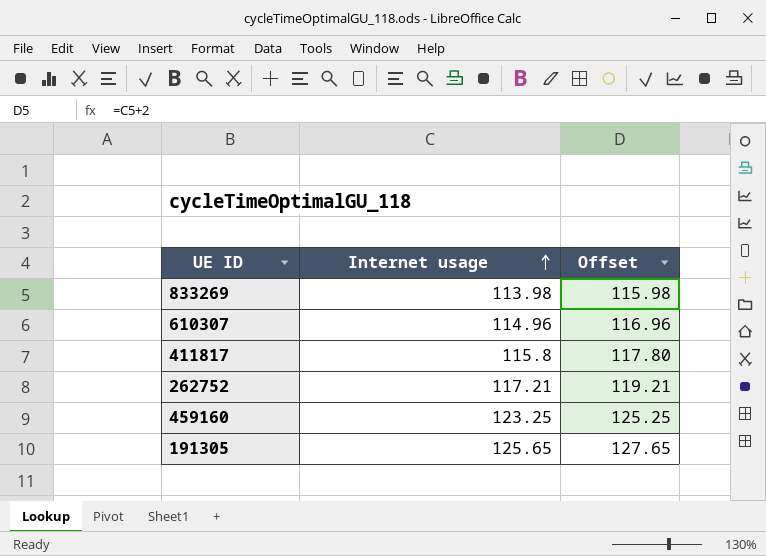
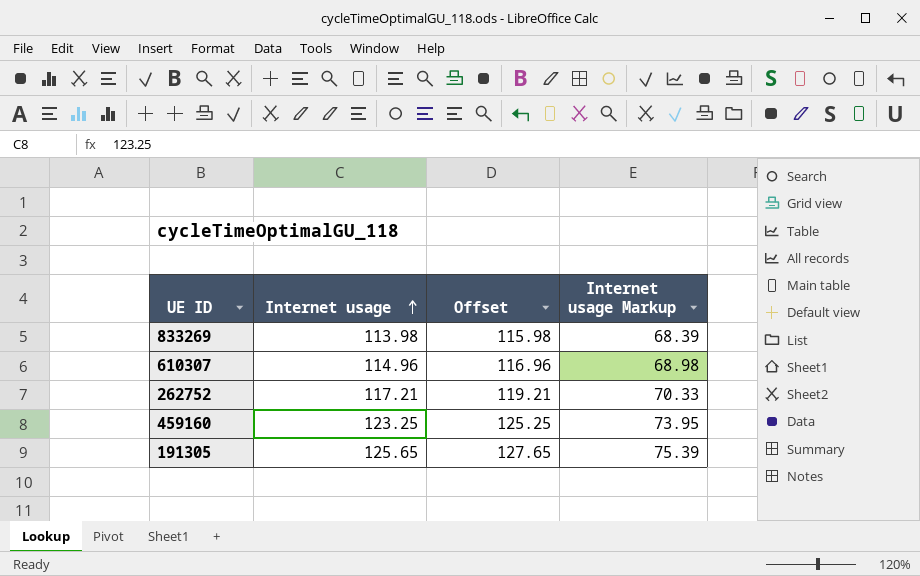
column Internet usage Markup | formula: none -> [Internet usage] * 0.6
row 411817: 115.8 | 117.80 -> none

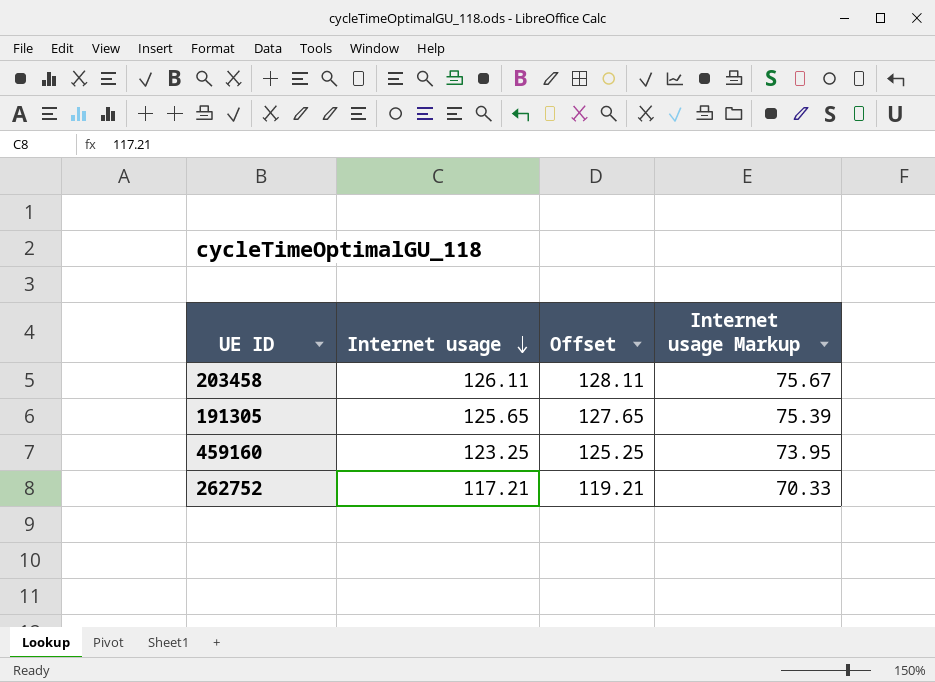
row order: Internet usage ascending -> Internet usage descending
row 833269: 113.98 | 115.98 | 68.39 -> none
row 610307: 114.96 | 116.96 | 68.98 -> none
row 203458: none -> 126.11 | 128.11 | 75.67

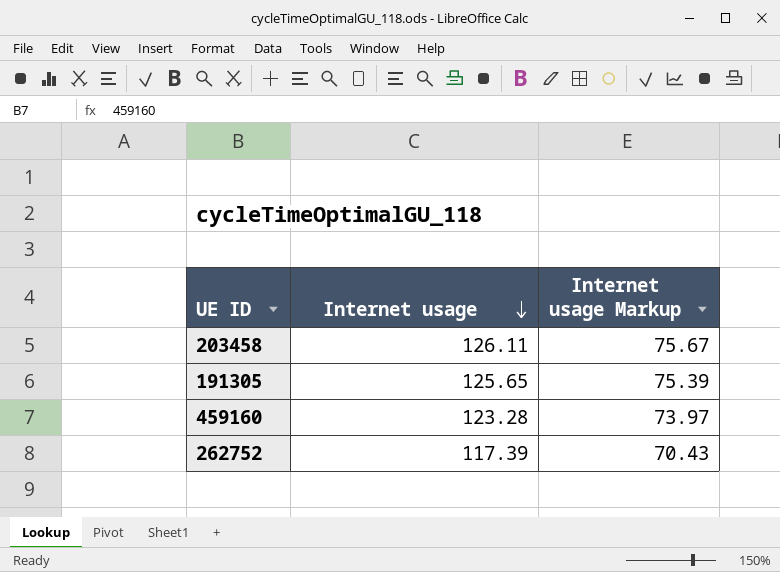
column Offset | formula: [Internet usage] + 2 -> none
459160 | Internet usage: 123.25 -> 123.28
459160 | Internet usage Markup: 73.95 -> 73.97
262752 | Internet usage: 117.21 -> 117.39
262752 | Internet usage Markup: 70.33 -> 70.43

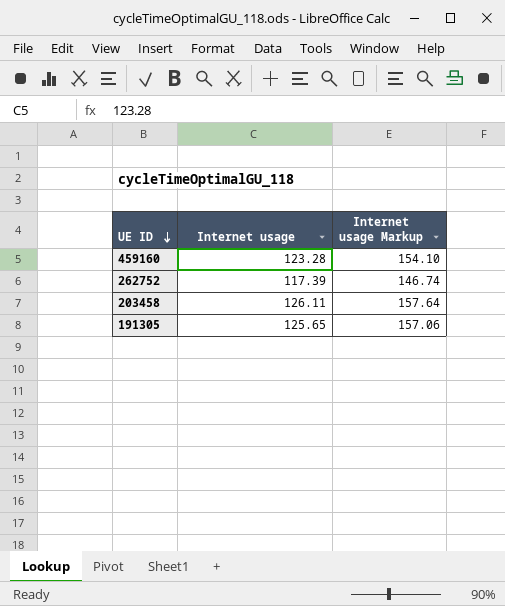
row order: Internet usage descending -> UE ID descending
column Internet usage Markup | formula: [Internet usage] * 0.6 -> [Internet usage] * 1.25

